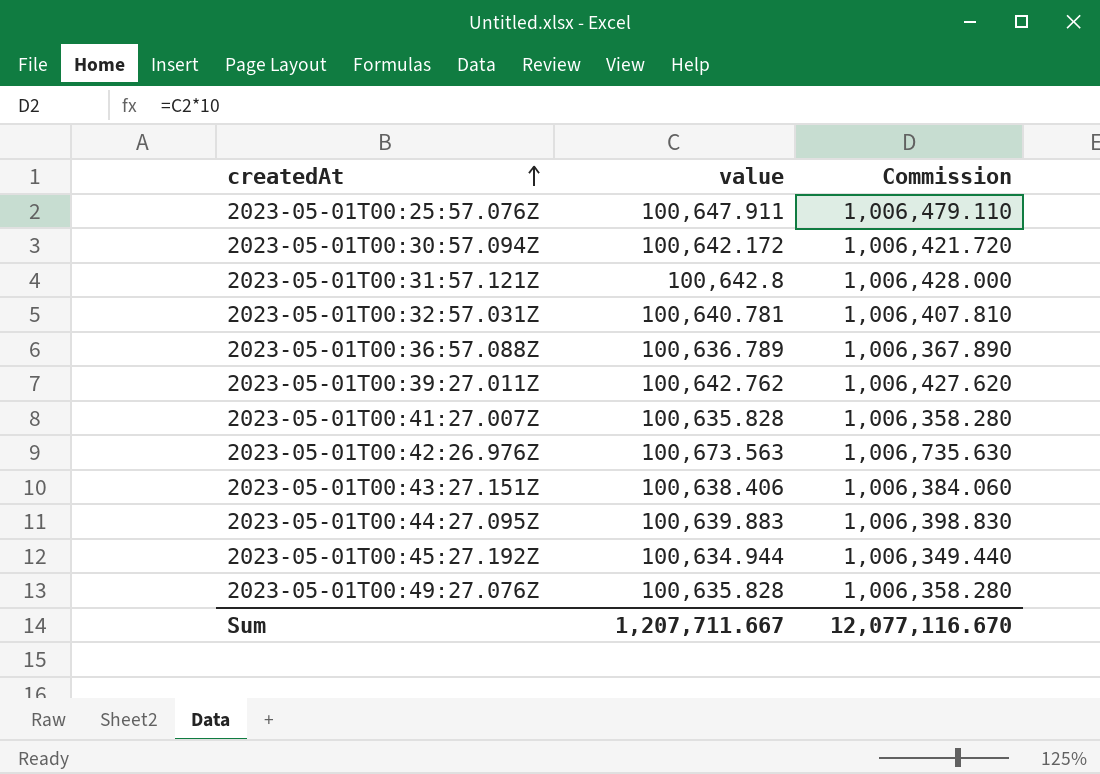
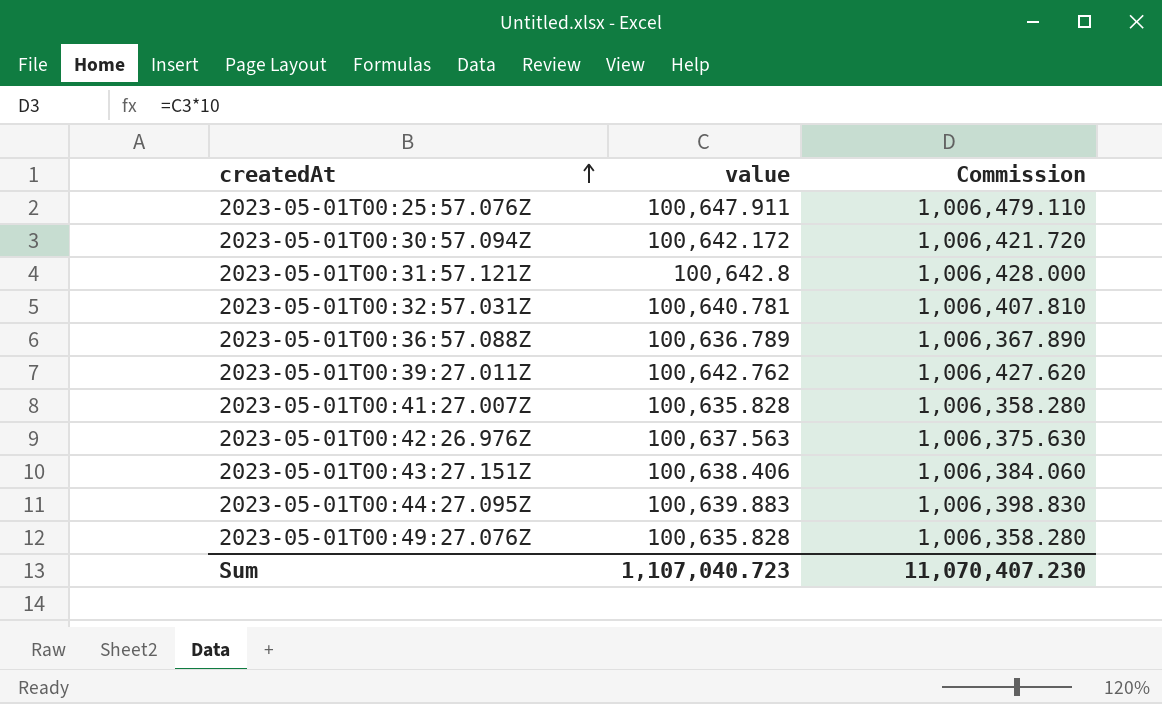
row 2023-05-01T00:45:27.192Z: 100,634.944 | 1,006,349.440 -> none
2023-05-01T00:42:26.976Z | value: 100,673.563 -> 100,637.563
2023-05-01T00:42:26.976Z | Commission: 1,006,735.630 -> 1,006,375.630
Sum | value: 1,207,711.667 -> 1,107,040.723
Sum | Commission: 12,077,116.670 -> 11,070,407.230

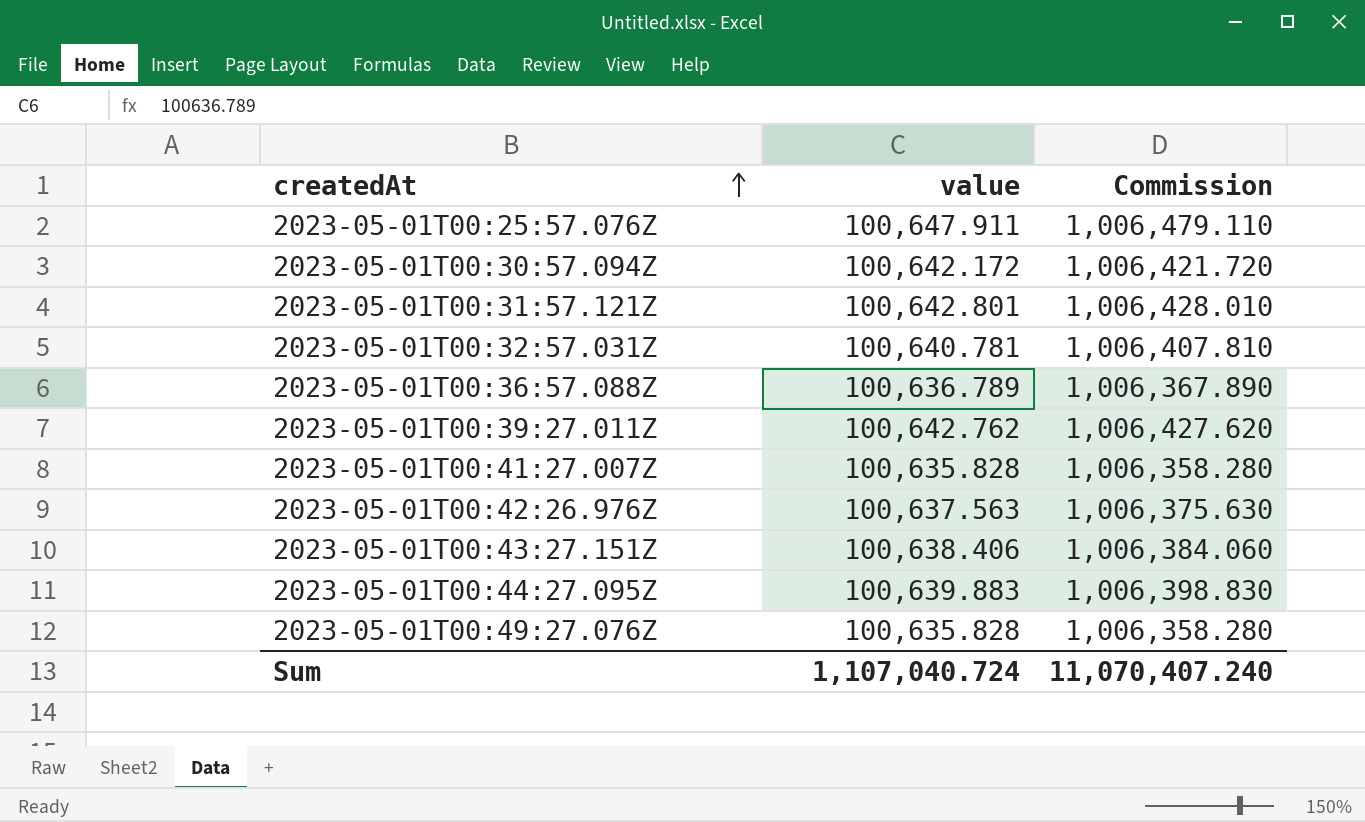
2023-05-01T00:31:57.121Z | value: 100,642.8 -> 100,642.801
2023-05-01T00:31:57.121Z | Commission: 1,006,428.000 -> 1,006,428.010
Sum | value: 1,107,040.723 -> 1,107,040.724
Sum | Commission: 11,070,407.230 -> 11,070,407.240

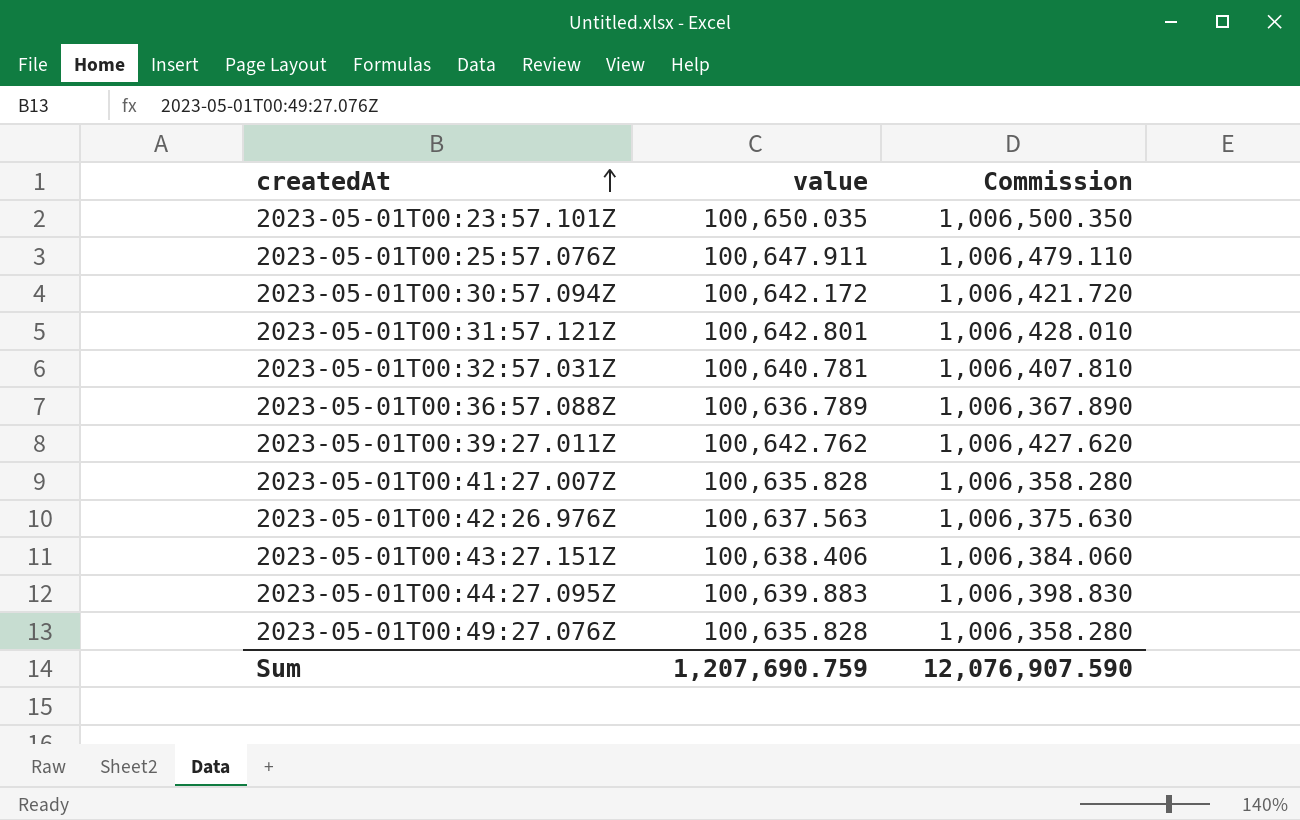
row 2023-05-01T00:23:57.101Z: none -> 100,650.035 | 1,006,500.350
Sum | value: 1,107,040.724 -> 1,207,690.759
Sum | Commission: 11,070,407.240 -> 12,076,907.590

